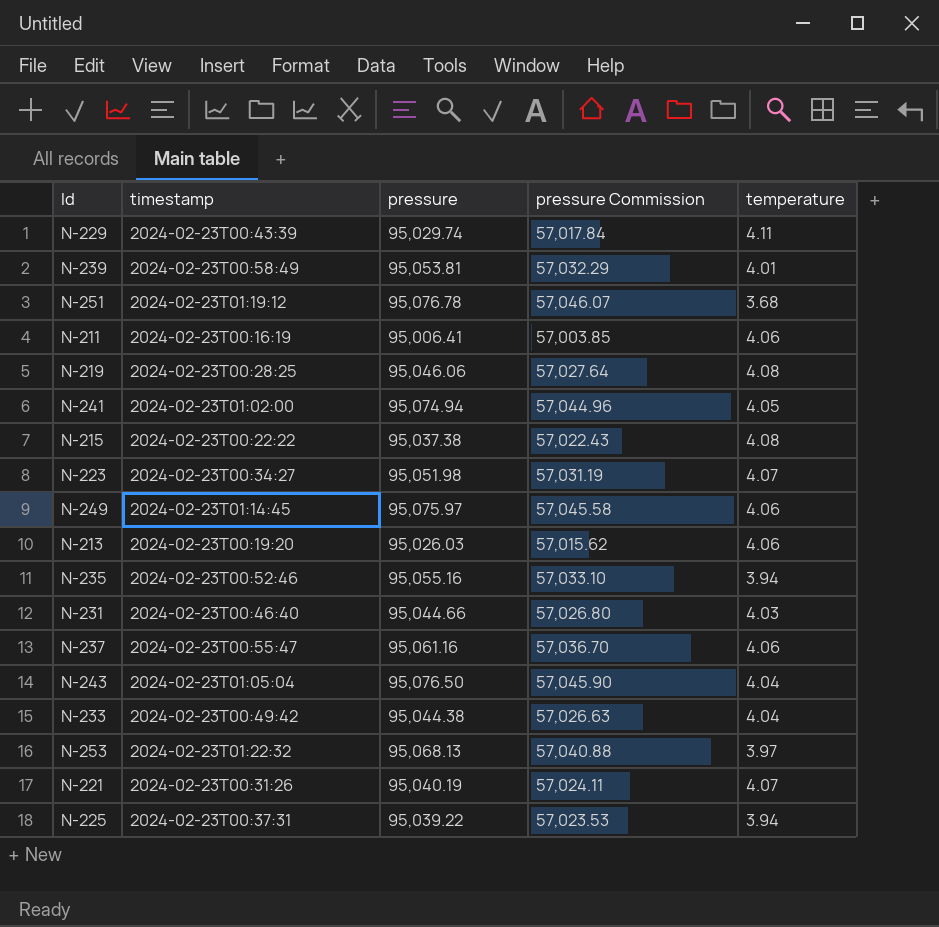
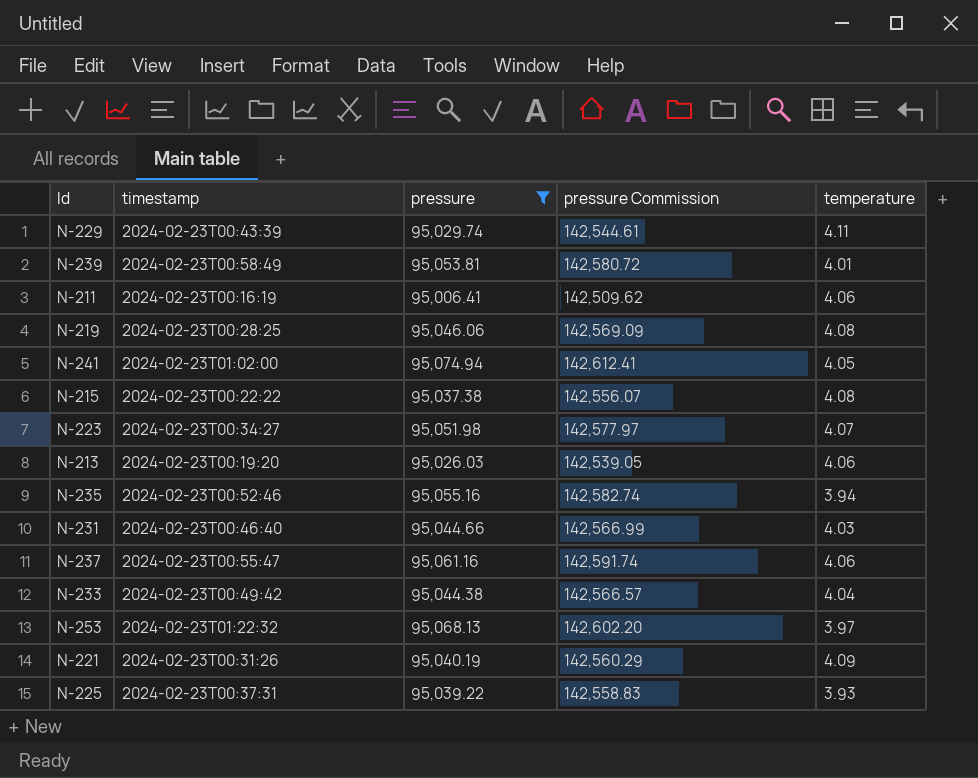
filter: none -> pressure <= 95,074.94
column pressure Commission | formula: [pressure] * 0.6 -> [pressure] * 1.5
N-221 | temperature: 4.07 -> 4.09
N-225 | temperature: 3.94 -> 3.93

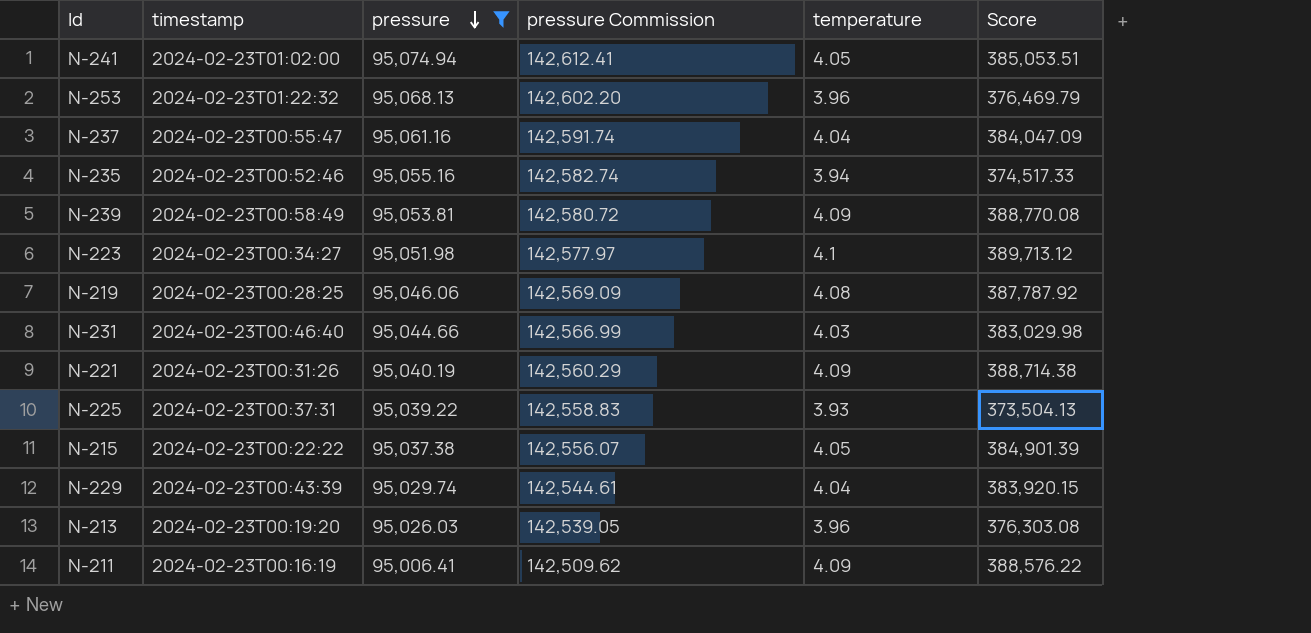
row order: none -> pressure descending
column Score | formula: none -> [pressure] * [temperature]
row N-233: 2024-02-23T00:49:42 | 95,044.38 | 142,566.57 | 4.04 -> none
N-253 | temperature: 3.97 -> 3.96
N-237 | temperature: 4.06 -> 4.04
N-239 | temperature: 4.01 -> 4.09
N-223 | temperature: 4.07 -> 4.1
N-215 | temperature: 4.08 -> 4.05
N-229 | temperature: 4.11 -> 4.04
N-213 | temperature: 4.06 -> 3.96
N-211 | temperature: 4.06 -> 4.09

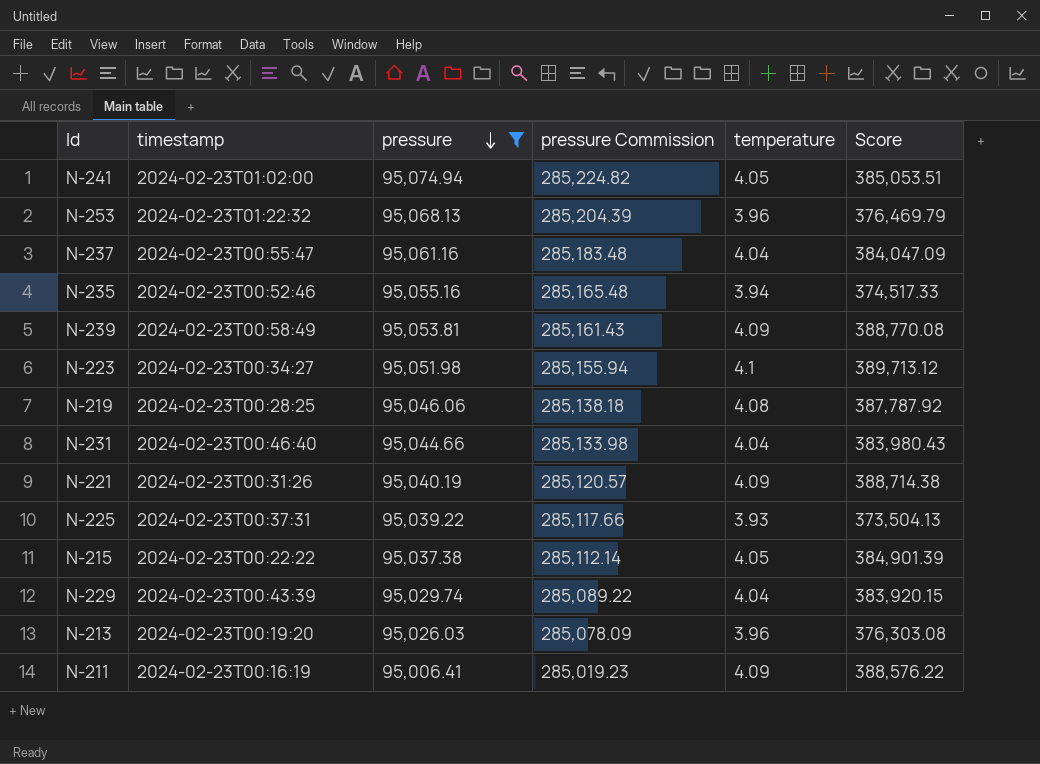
column pressure Commission | formula: [pressure] * 1.5 -> [pressure] * 3
N-231 | temperature: 4.03 -> 4.04
N-231 | Score: 383,029.98 -> 383,980.43

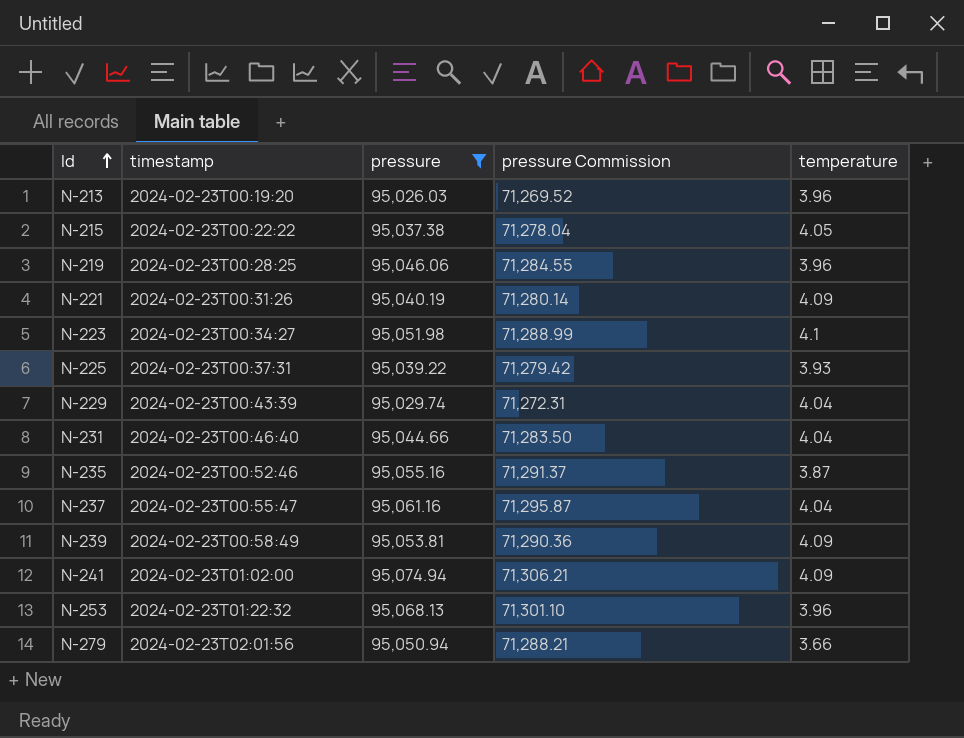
row order: pressure descending -> Id ascending
column Score | formula: [pressure] * [temperature] -> none
column pressure Commission | formula: [pressure] * 3 -> [pressure] * 0.75
row N-211: 2024-02-23T00:16:19 | 95,006.41 | 285,019.23 | 4.09 | 388,576.22 -> none
N-219 | temperature: 4.08 -> 3.96
N-235 | temperature: 3.94 -> 3.87
N-241 | temperature: 4.05 -> 4.09
row N-279: none -> 2024-02-23T02:01:56 | 95,050.94 | 71,288.21 | 3.66

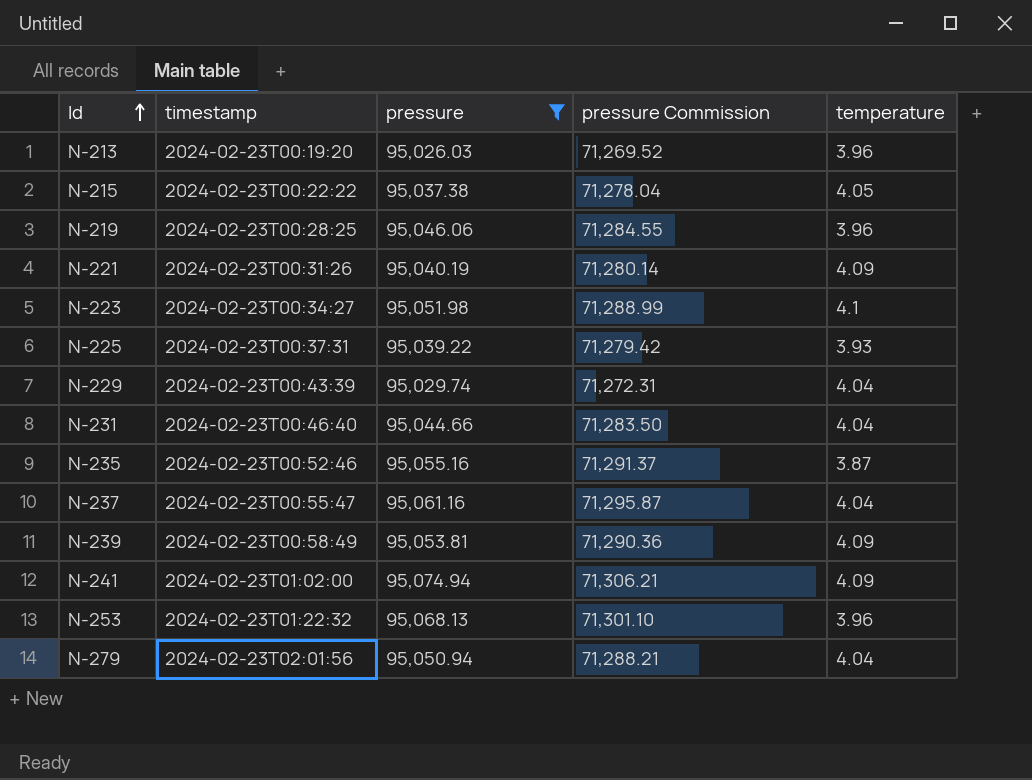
N-279 | temperature: 3.66 -> 4.04

